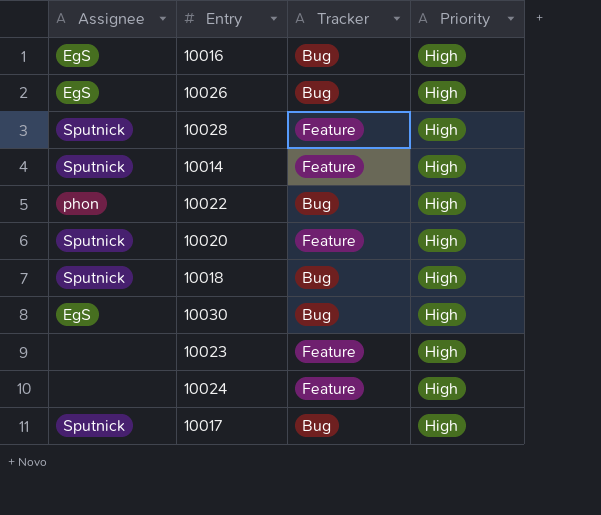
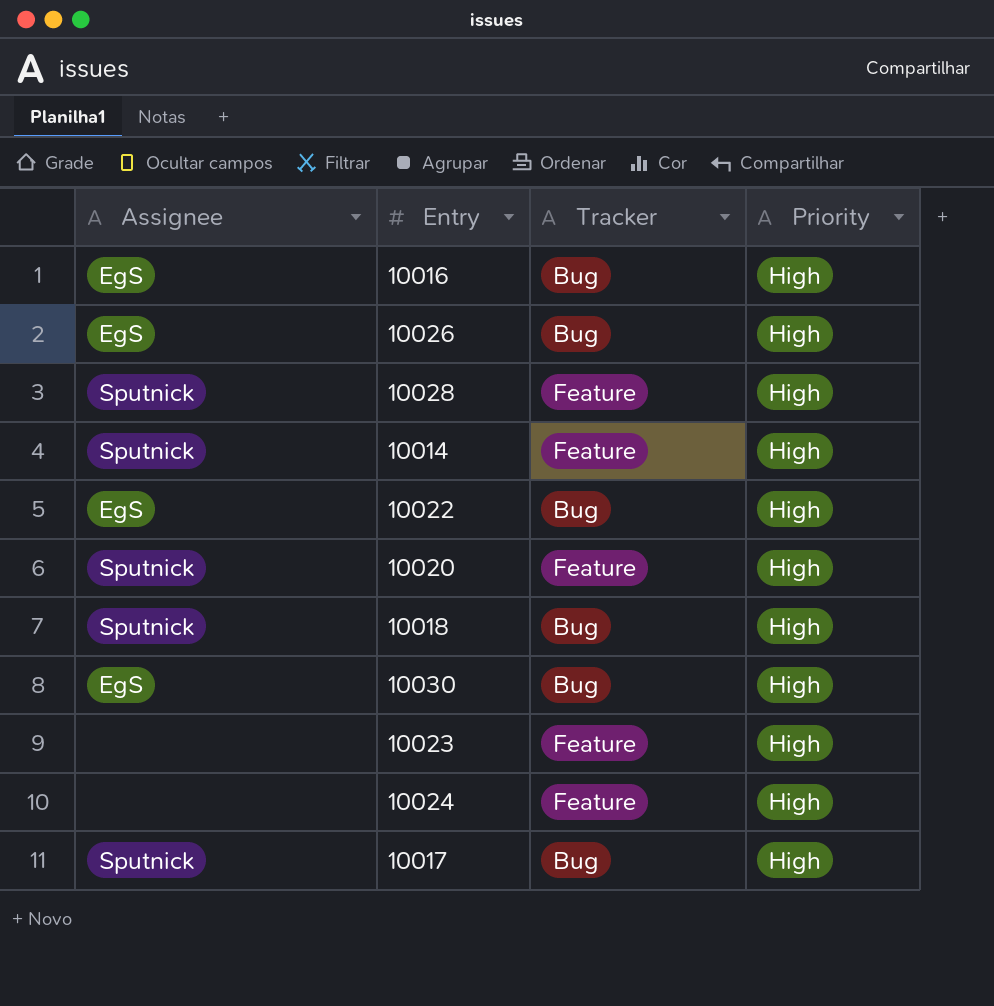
10022 | Assignee: phon -> EgS

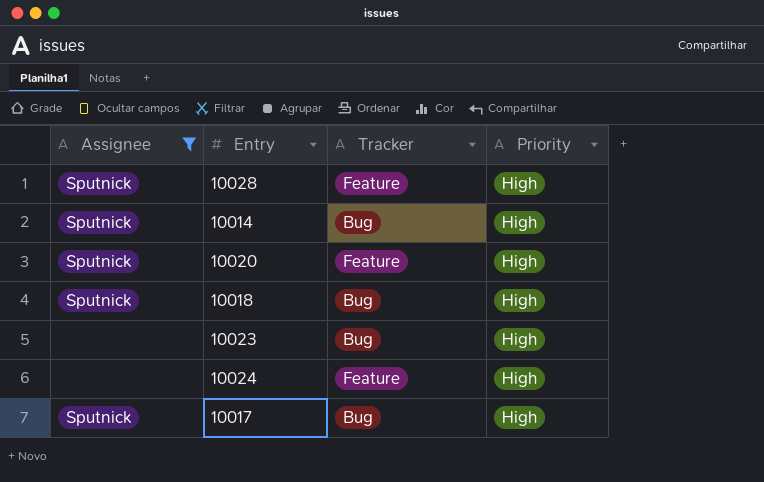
filter: none -> Assignee != EgS
10014 | Tracker: Feature -> Bug
10023 | Tracker: Feature -> Bug

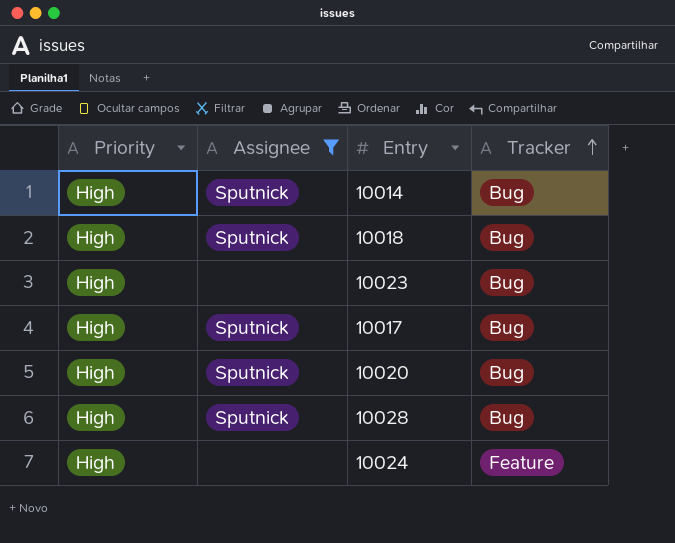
row order: none -> Tracker ascending
column Priority | position: 4 -> 1
10020 | Tracker: Feature -> Bug
10028 | Tracker: Feature -> Bug

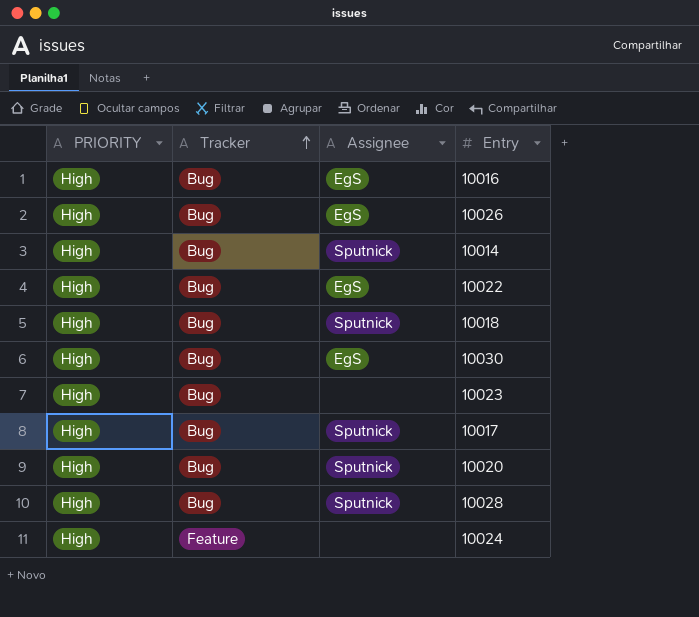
filter: Assignee != EgS -> none
column name: Priority -> PRIORITY
column Tracker | position: 4 -> 2

